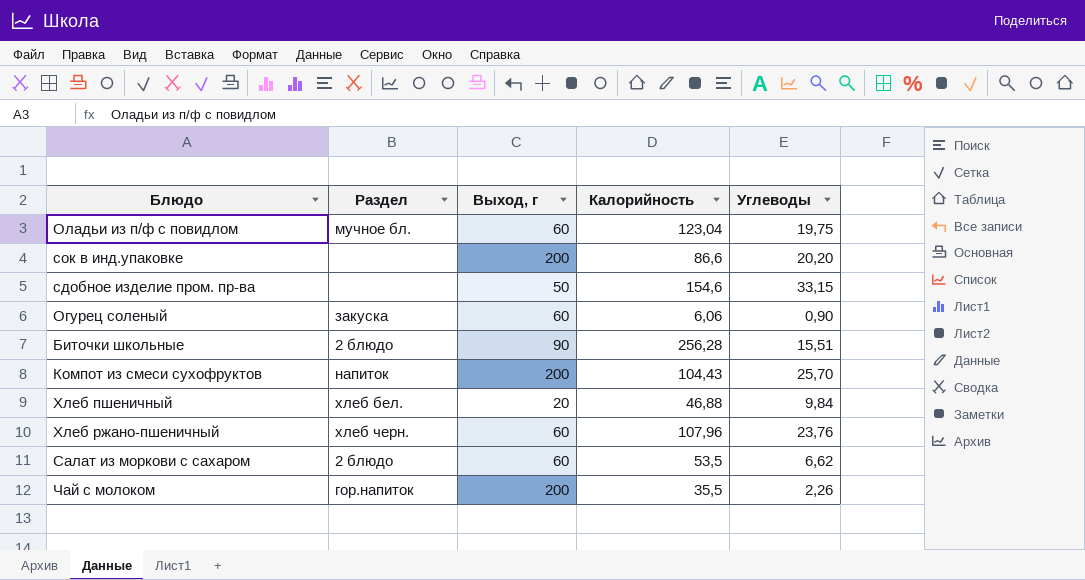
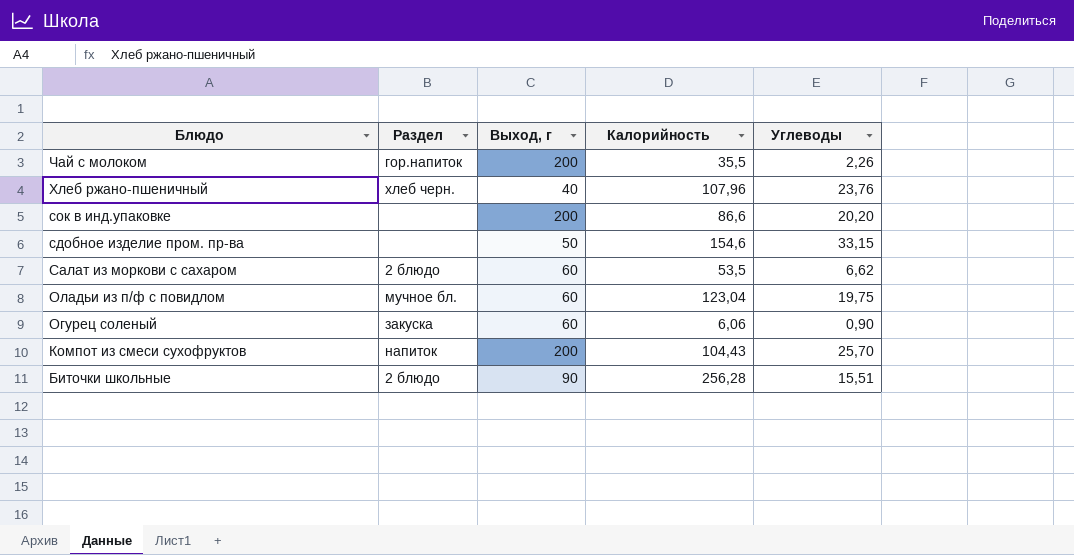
row order: none -> Блюдо descending
row Хлеб пшеничный: хлеб бел. | 20 | 46,88 | 9,84 -> none
Хлеб ржано-пшеничный | Выход, г: 60 -> 40

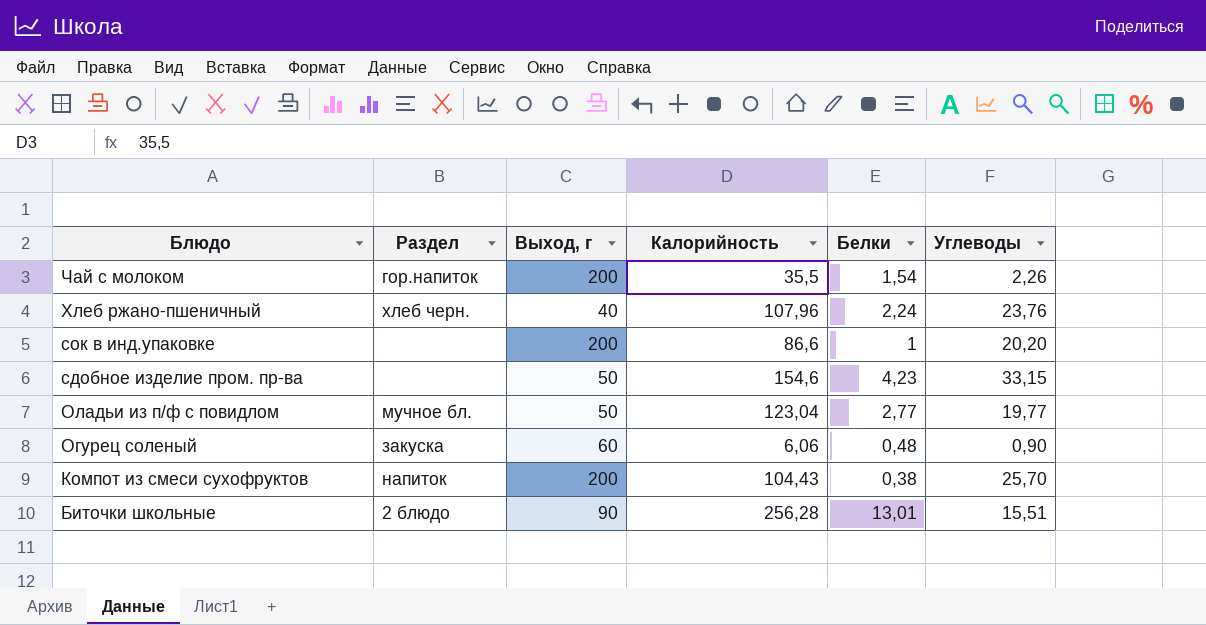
column Белки | position: none -> 5
row Салат из моркови с сахаром: 2 блюдо | 60 | 53,5 | 6,62 -> none
Оладьи из п/ф с повидлом | Выход, г: 60 -> 50
Оладьи из п/ф с повидлом | Углеводы: 19,75 -> 19,77

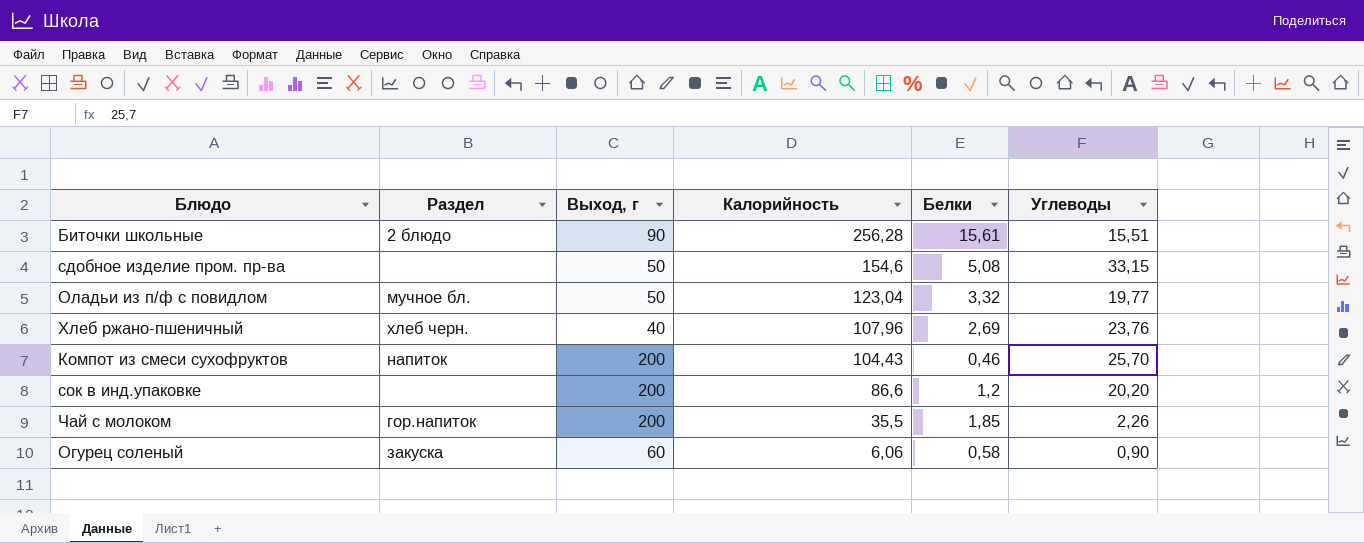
row order: Блюдо descending -> Калорийность descending
Биточки школьные | Белки: 13,01 -> 15,61
сдобное изделие пром. пр-ва | Белки: 4,23 -> 5,08
Оладьи из п/ф с повидлом | Белки: 2,77 -> 3,32
Хлеб ржано-пшеничный | Белки: 2,24 -> 2,69
Компот из смеси сухофруктов | Белки: 0,38 -> 0,46
сок в инд.упаковке | Белки: 1 -> 1,2
Чай с молоком | Белки: 1,54 -> 1,85
Огурец соленый | Белки: 0,48 -> 0,58

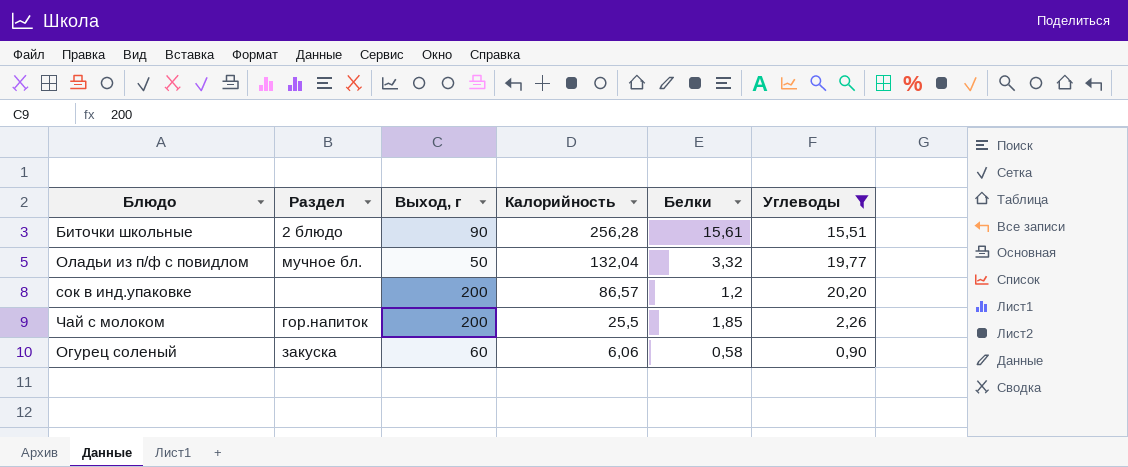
filter: none -> Углеводы <= 20,20
Оладьи из п/ф с повидлом | Калорийность: 123,04 -> 132,04
сок в инд.упаковке | Калорийность: 86,6 -> 86,57
Чай с молоком | Калорийность: 35,5 -> 25,5

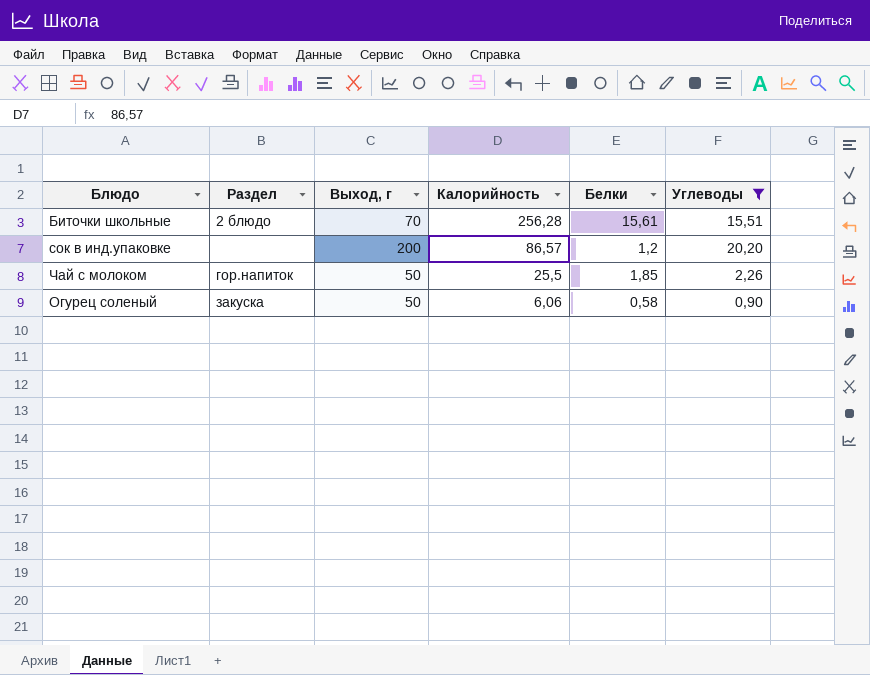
row Оладьи из п/ф с повидлом: мучное бл. | 50 | 132,04 | 3,32 | 19,77 -> none
Биточки школьные | Выход, г: 90 -> 70
Чай с молоком | Выход, г: 200 -> 50
Огурец соленый | Выход, г: 60 -> 50

